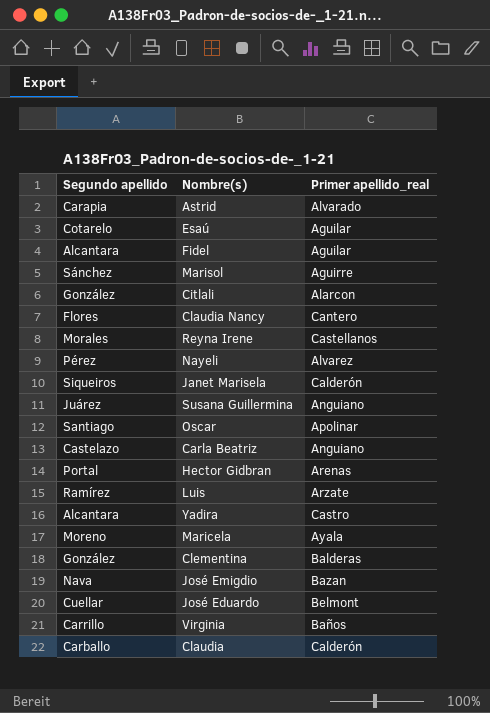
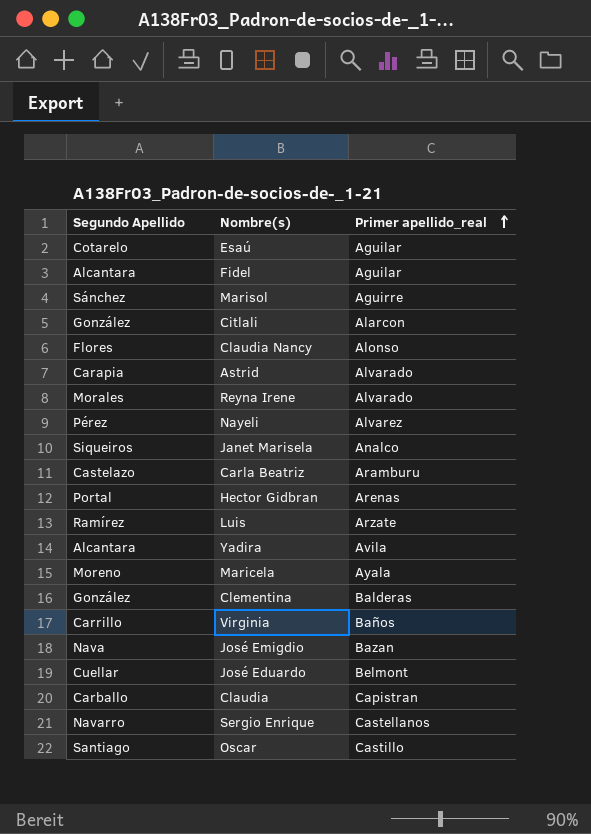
row order: none -> Primer apellido_real ascending
column name: Segundo apellido -> Segundo Apellido
row Susana Guillermina: Juárez | Anguiano -> none
Claudia Nancy | Primer apellido_real: Cantero -> Alonso
Reyna Irene | Primer apellido_real: Castellanos -> Alvarado
Janet Marisela | Primer apellido_real: Calderón -> Analco
Carla Beatriz | Primer apellido_real: Anguiano -> Aramburu
Yadira | Primer apellido_real: Castro -> Avila
Claudia | Primer apellido_real: Calderón -> Capistran
row Sergio Enrique: none -> Navarro | Castellanos
Oscar | Primer apellido_real: Apolinar -> Castillo

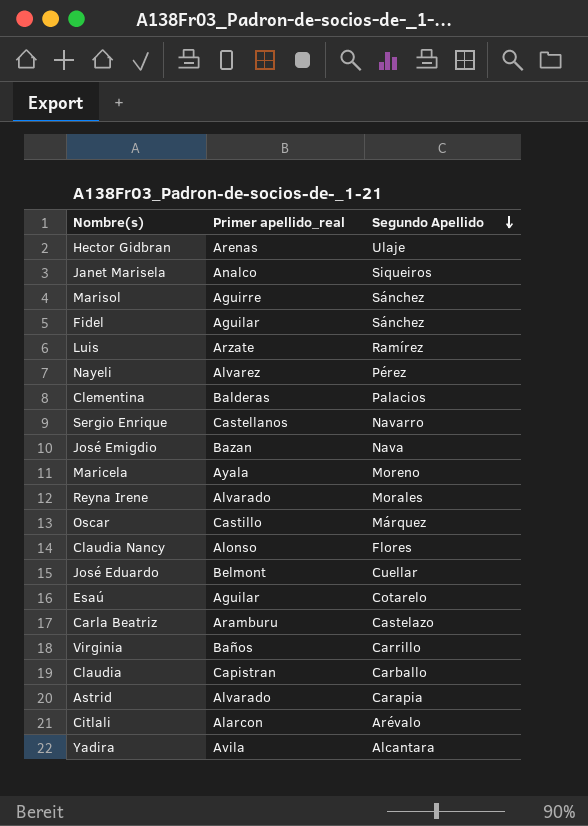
row order: Primer apellido_real ascending -> Segundo Apellido descending
column Segundo Apellido | position: 1 -> 3
Hector Gidbran | Segundo Apellido: Portal -> Ulaje
Fidel | Segundo Apellido: Alcantara -> Sánchez
Clementina | Segundo Apellido: González -> Palacios
Oscar | Segundo Apellido: Santiago -> Márquez
Citlali | Segundo Apellido: González -> Arévalo

